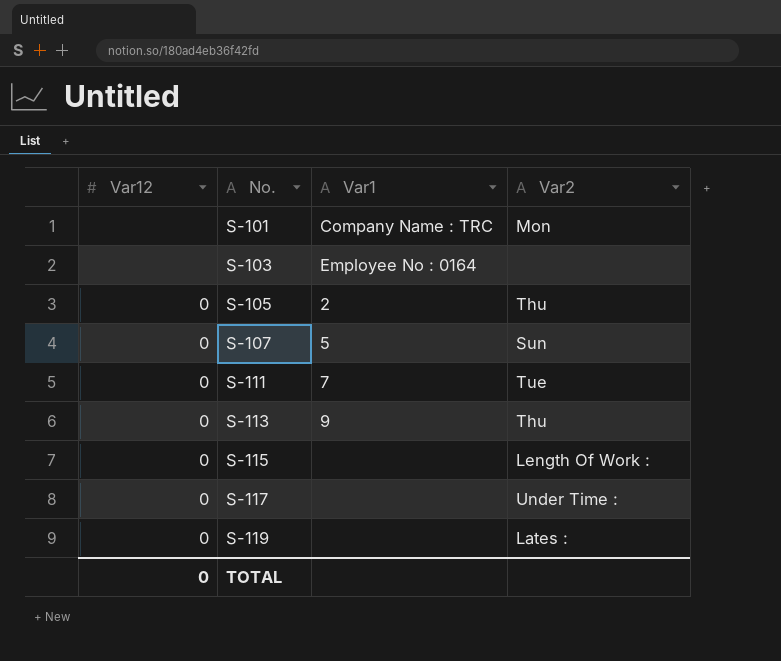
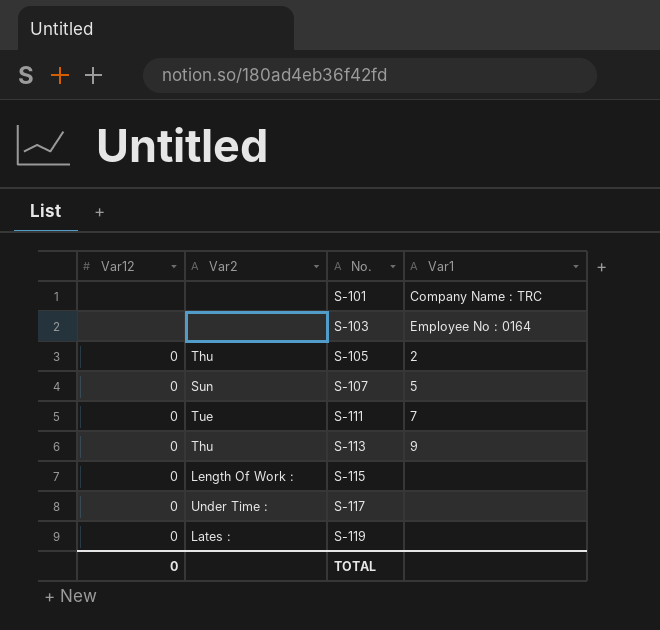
column Var2 | position: 4 -> 2
S-101 | Var2: Mon -> none

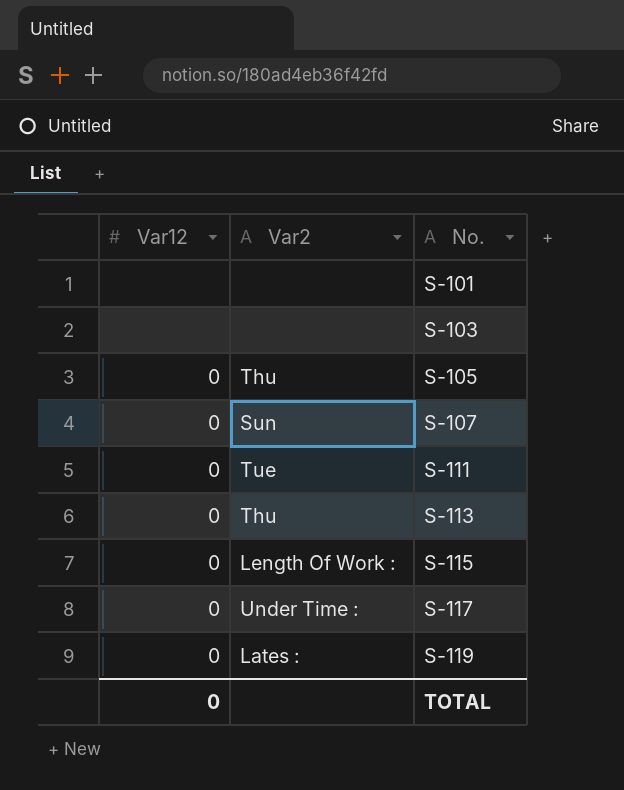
column Var1 | position: 4 -> none

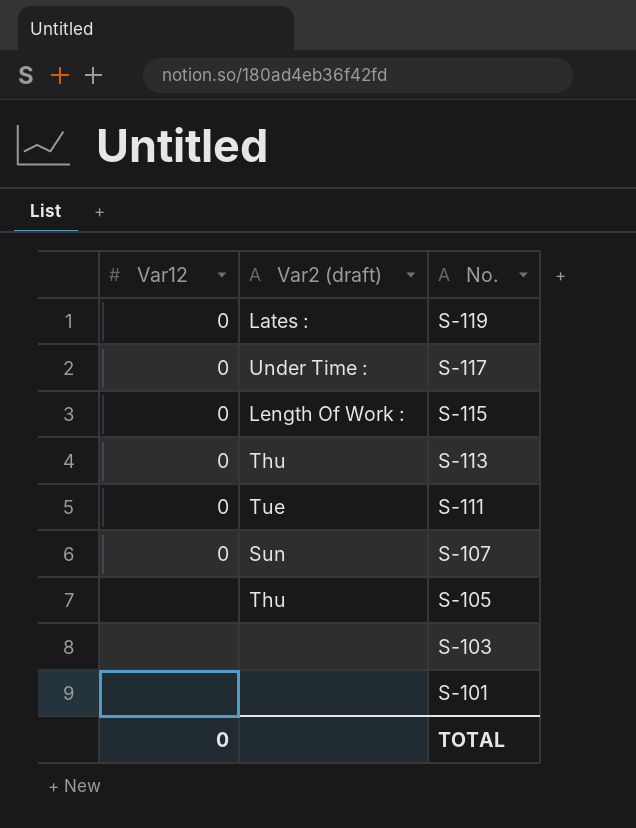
row order: No. ascending -> No. descending
column name: Var2 -> Var2 (draft)
S-105 | Var12: 0 -> none

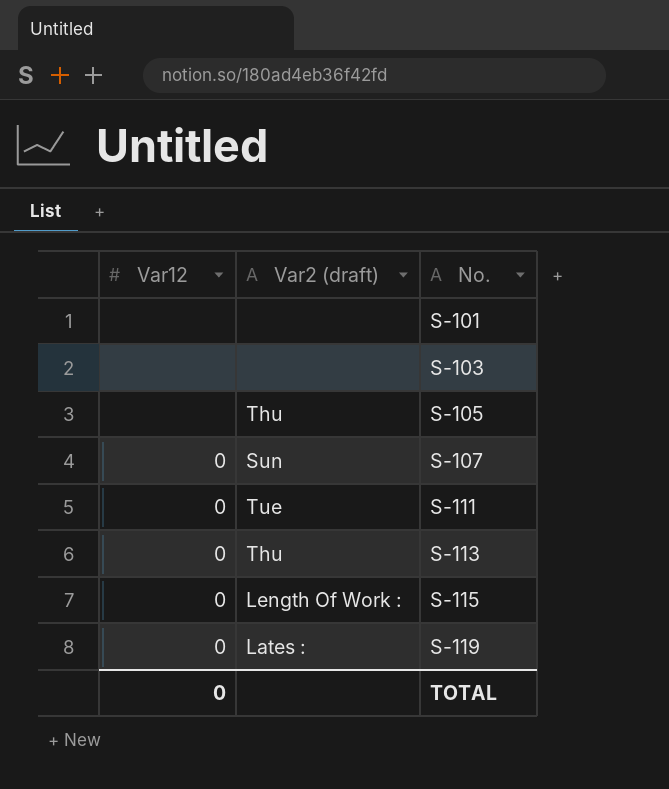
row order: No. descending -> No. ascending
row S-117: 0 | Under Time : -> none

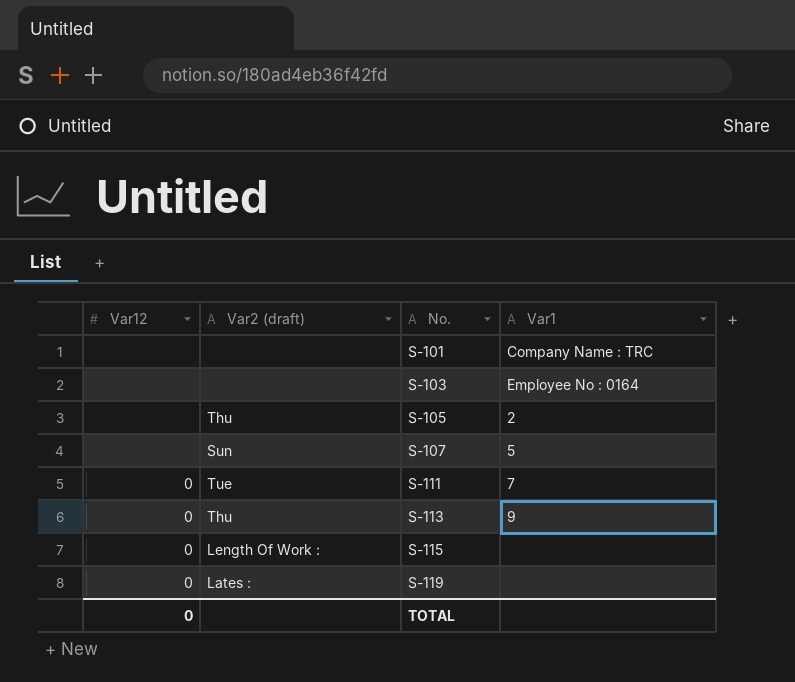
column Var1 | position: none -> 4
S-107 | Var12: 0 -> none

